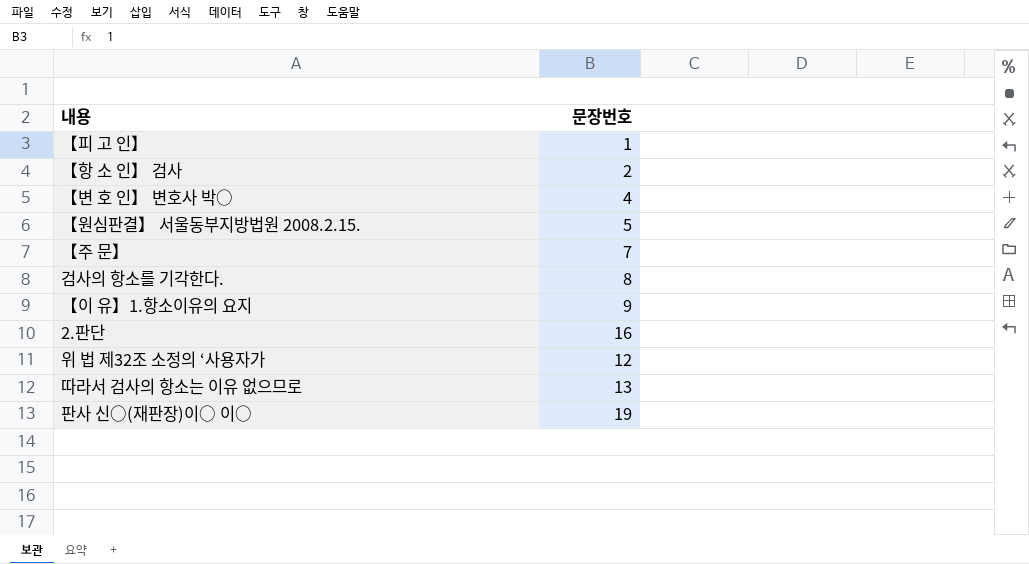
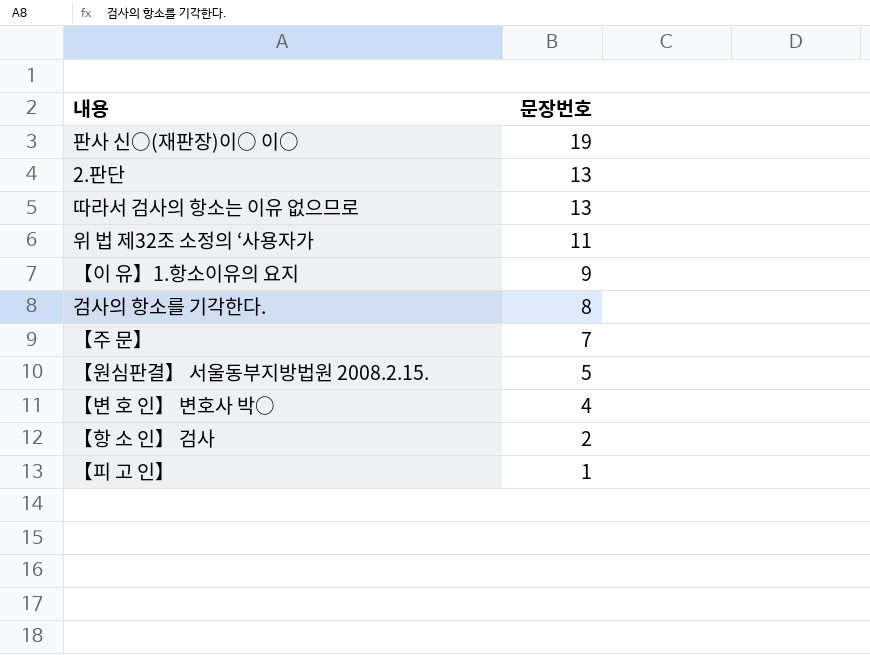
row order: none -> 문장번호 descending
2.판단 | 문장번호: 16 -> 13
위 법 제32조 소정의 ‘사용자가 | 문장번호: 12 -> 11

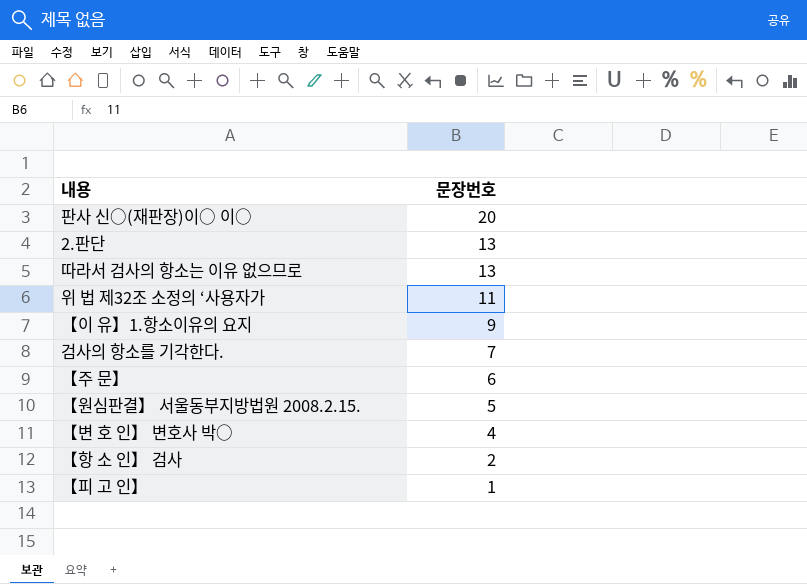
판사 신○(재판장)이○ 이○ | 문장번호: 19 -> 20
검사의 항소를 기각한다. | 문장번호: 8 -> 7
【주 문】 | 문장번호: 7 -> 6

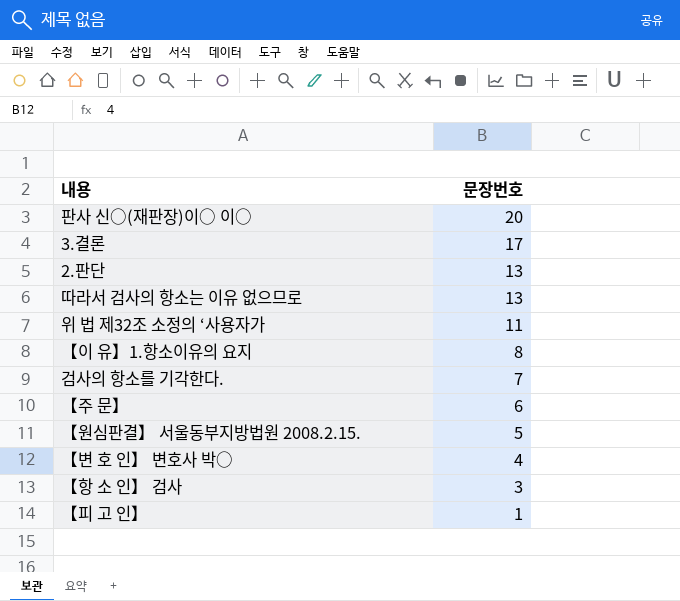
row 3.결론: none -> 17
【이 유】1.항소이유의 요지 | 문장번호: 9 -> 8
【항 소 인】 검사 | 문장번호: 2 -> 3

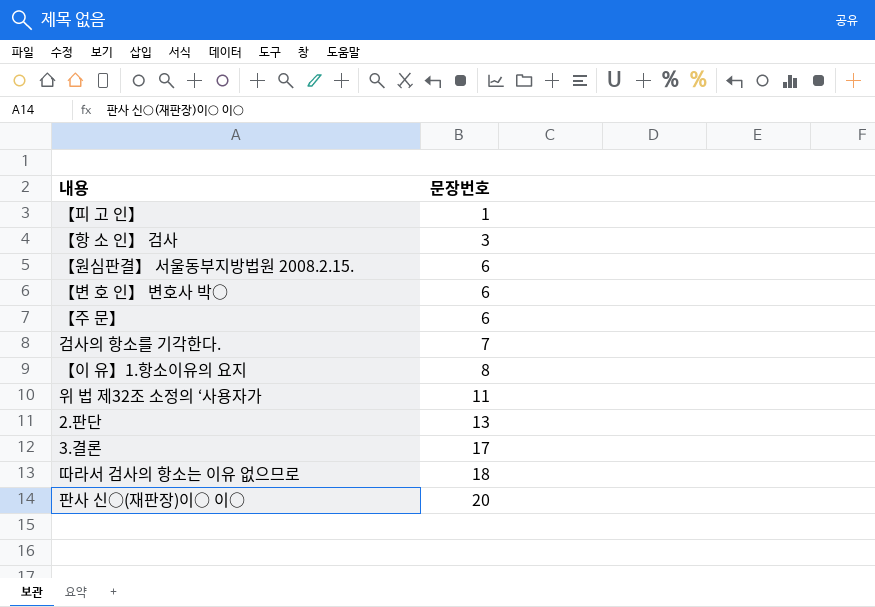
row order: 문장번호 descending -> 문장번호 ascending
【원심판결】 서울동부지방법원 2008.2.15. | 문장번호: 5 -> 6
【변 호 인】 변호사 박○ | 문장번호: 4 -> 6
따라서 검사의 항소는 이유 없으므로 | 문장번호: 13 -> 18

